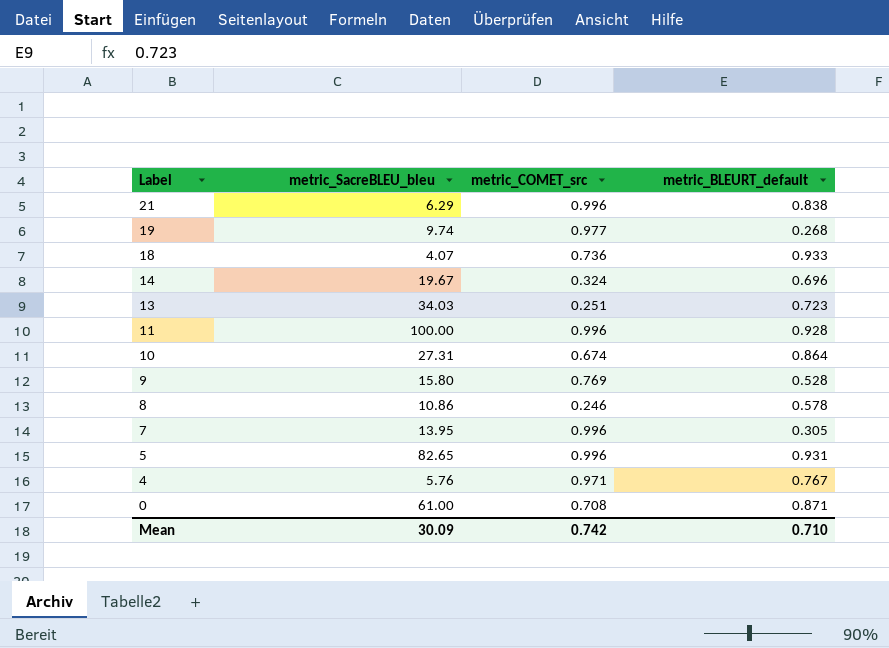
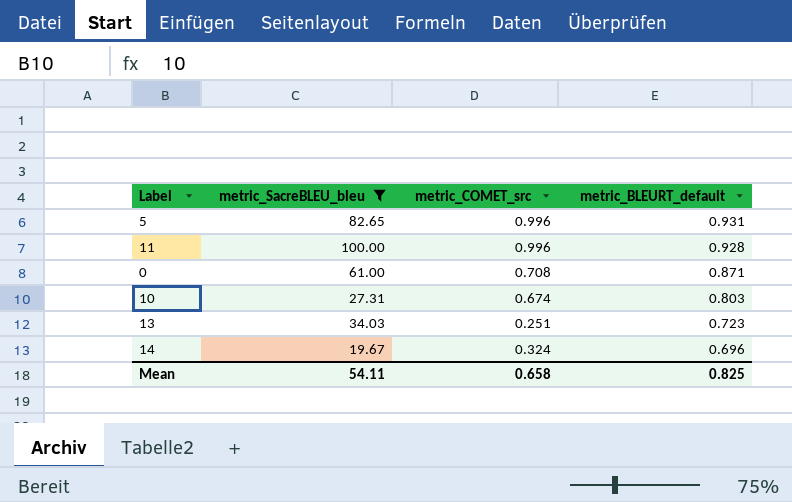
filter: none -> metric_SacreBLEU_bleu >= 19.67
row order: Label descending -> metric_BLEURT_default descending
10 | metric_BLEURT_default: 0.864 -> 0.803
Mean | metric_SacreBLEU_bleu: 30.09 -> 54.11
Mean | metric_COMET_src: 0.742 -> 0.658
Mean | metric_BLEURT_default: 0.710 -> 0.825

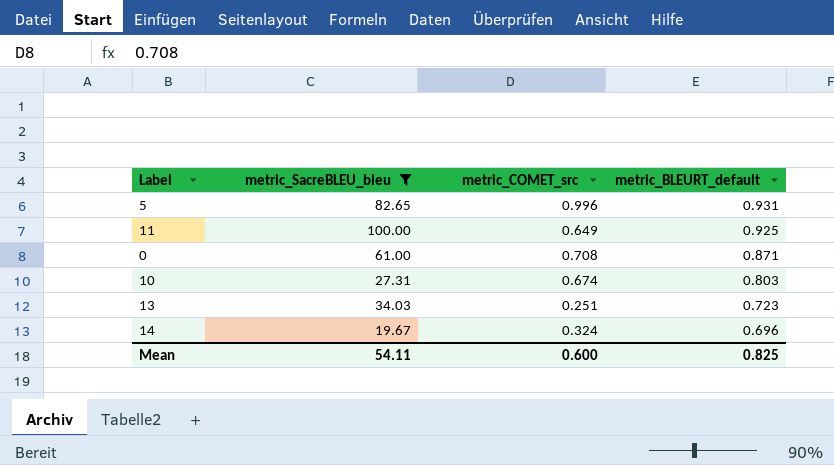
11 | metric_COMET_src: 0.996 -> 0.649
11 | metric_BLEURT_default: 0.928 -> 0.925
Mean | metric_COMET_src: 0.658 -> 0.600

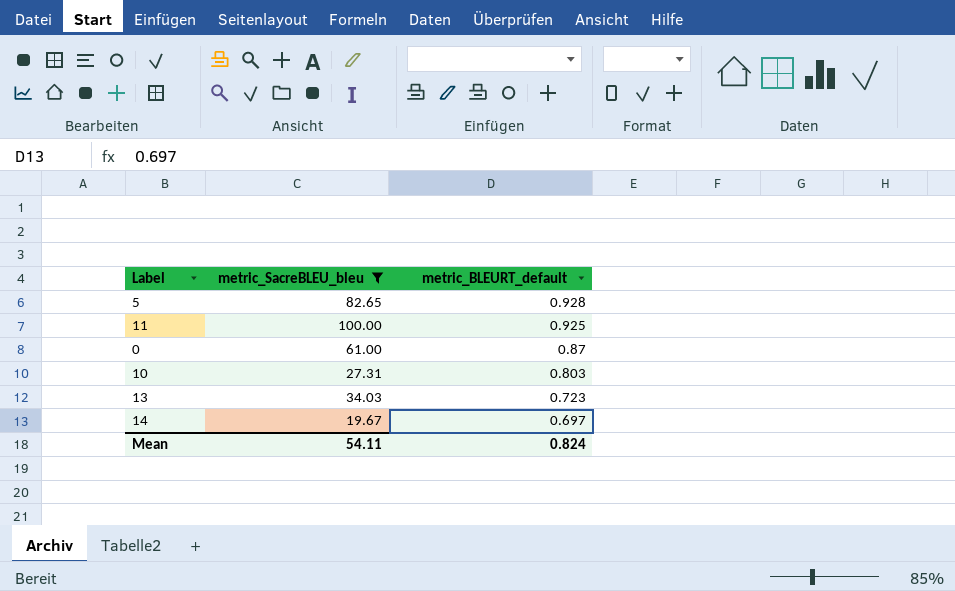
column metric_COMET_src | position: 3 -> none
5 | metric_BLEURT_default: 0.931 -> 0.928
0 | metric_BLEURT_default: 0.871 -> 0.87
14 | metric_BLEURT_default: 0.696 -> 0.697
Mean | metric_BLEURT_default: 0.825 -> 0.824

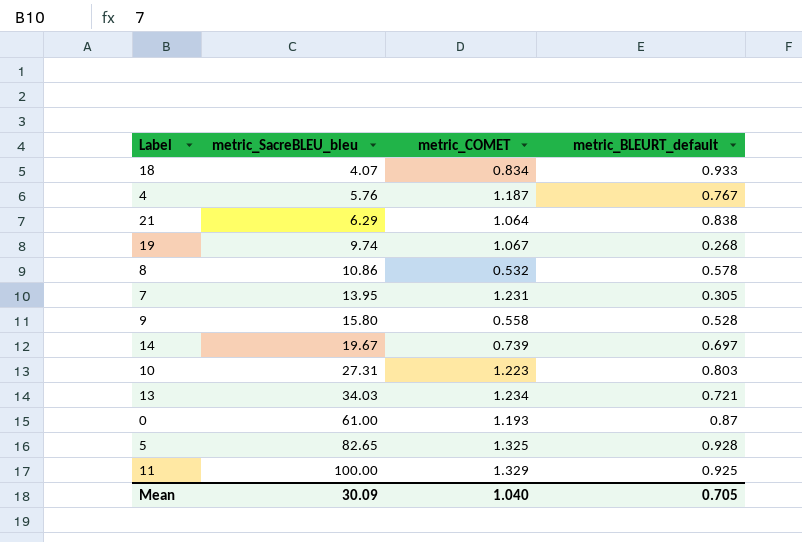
filter: metric_SacreBLEU_bleu >= 19.67 -> none
row order: metric_BLEURT_default descending -> metric_SacreBLEU_bleu ascending
column metric_COMET | position: none -> 3
13 | metric_BLEURT_default: 0.723 -> 0.721
Mean | metric_SacreBLEU_bleu: 54.11 -> 30.09
Mean | metric_BLEURT_default: 0.824 -> 0.705

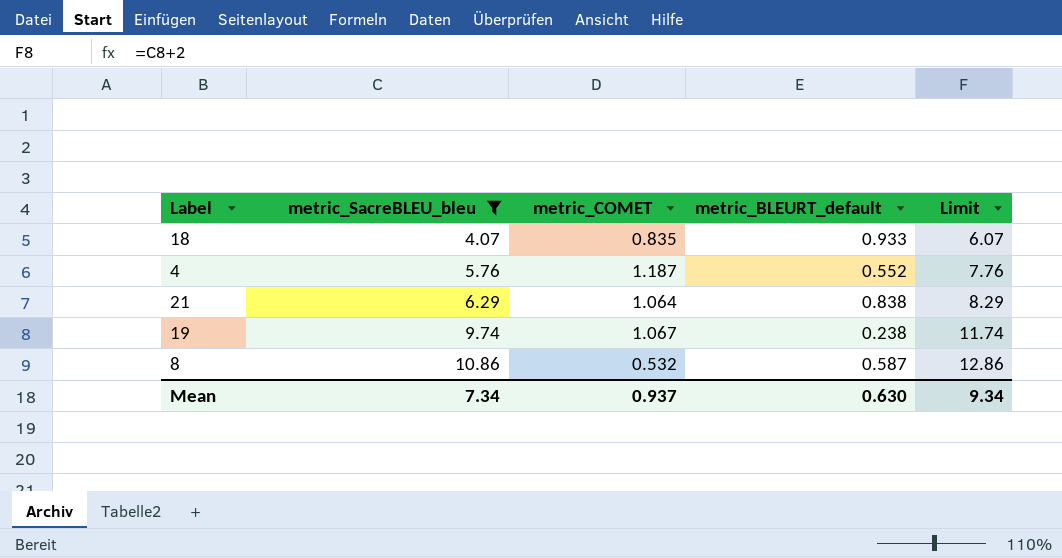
filter: none -> metric_SacreBLEU_bleu <= 10.86
column Limit | formula: none -> [metric_SacreBLEU_bleu] + 2
18 | metric_COMET: 0.834 -> 0.835
4 | metric_BLEURT_default: 0.767 -> 0.552
19 | metric_BLEURT_default: 0.268 -> 0.238
8 | metric_BLEURT_default: 0.578 -> 0.587
Mean | metric_SacreBLEU_bleu: 30.09 -> 7.34
Mean | metric_COMET: 1.040 -> 0.937
Mean | metric_BLEURT_default: 0.705 -> 0.630

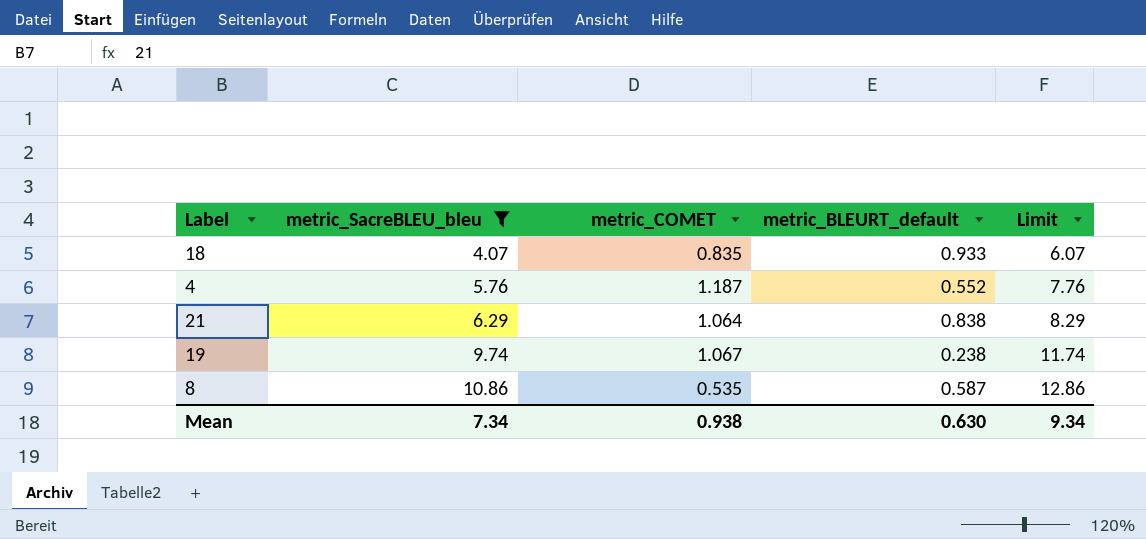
8 | metric_COMET: 0.532 -> 0.535
Mean | metric_COMET: 0.937 -> 0.938

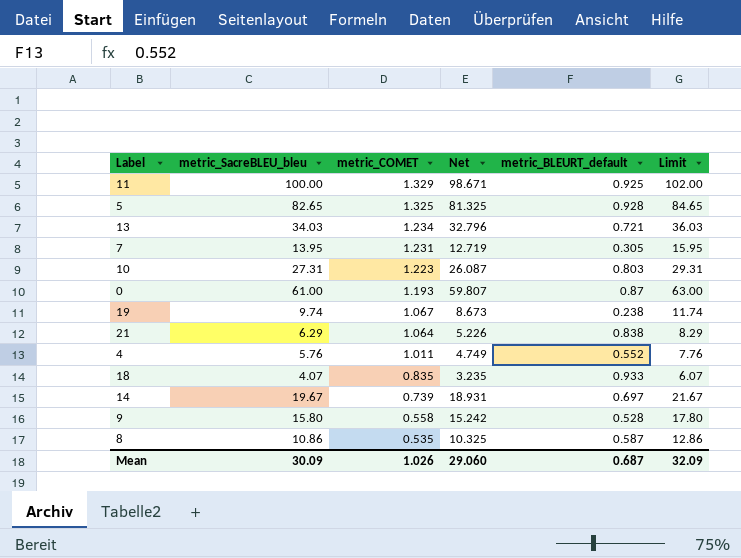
filter: metric_SacreBLEU_bleu <= 10.86 -> none
row order: metric_SacreBLEU_bleu ascending -> metric_COMET descending
column Net | formula: none -> [metric_SacreBLEU_bleu] - [metric_COMET]
4 | metric_COMET: 1.187 -> 1.011
Mean | metric_SacreBLEU_bleu: 7.34 -> 30.09
Mean | metric_COMET: 0.938 -> 1.026
Mean | metric_BLEURT_default: 0.630 -> 0.687
Mean | Limit: 9.34 -> 32.09

